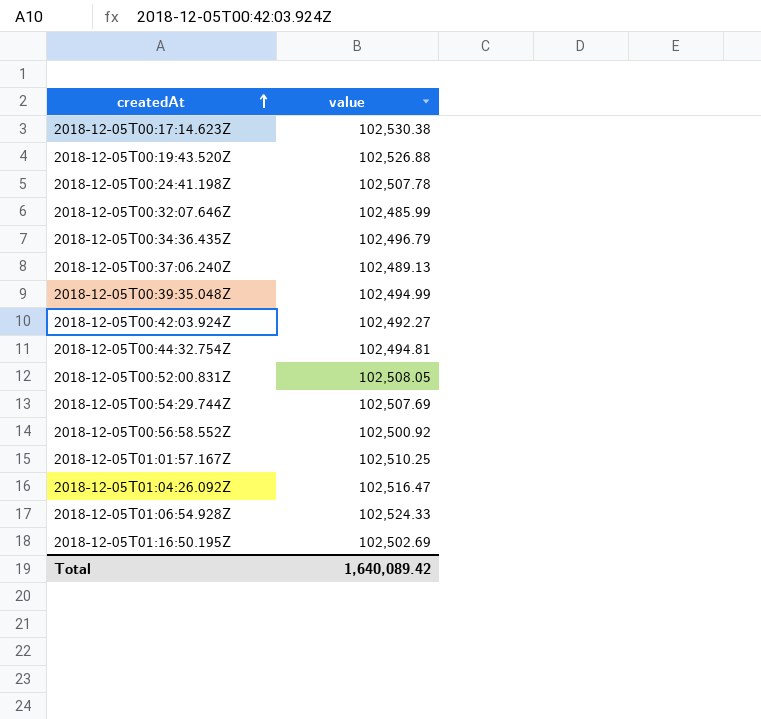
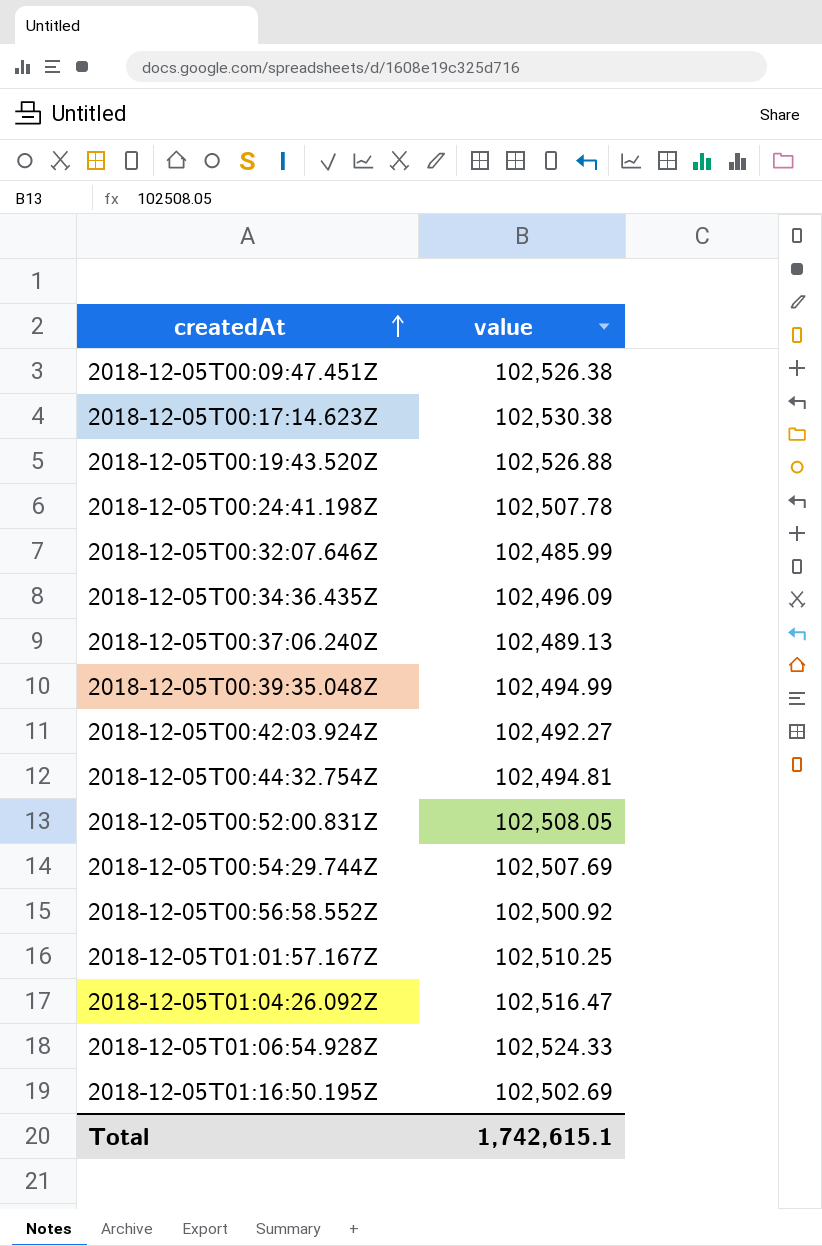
row 2018-12-05T00:09:47.451Z: none -> 102,526.38
2018-12-05T00:34:36.435Z | value: 102,496.79 -> 102,496.09
Total | value: 1,640,089.42 -> 1,742,615.1

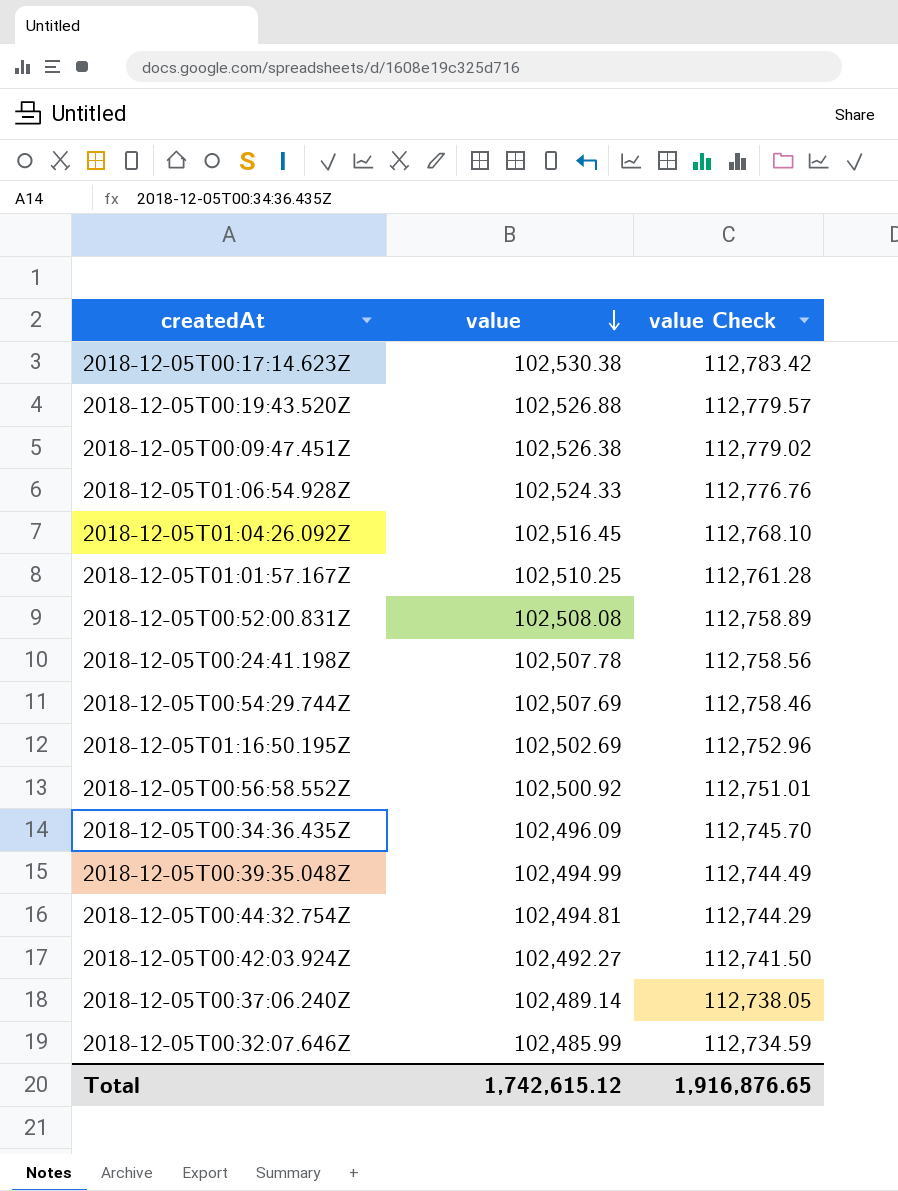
row order: createdAt ascending -> value descending
column value Check | formula: none -> [value] * 1.1
2018-12-05T01:04:26.092Z | value: 102,516.47 -> 102,516.45
2018-12-05T00:52:00.831Z | value: 102,508.05 -> 102,508.08
2018-12-05T00:37:06.240Z | value: 102,489.13 -> 102,489.14
Total | value: 1,742,615.1 -> 1,742,615.12

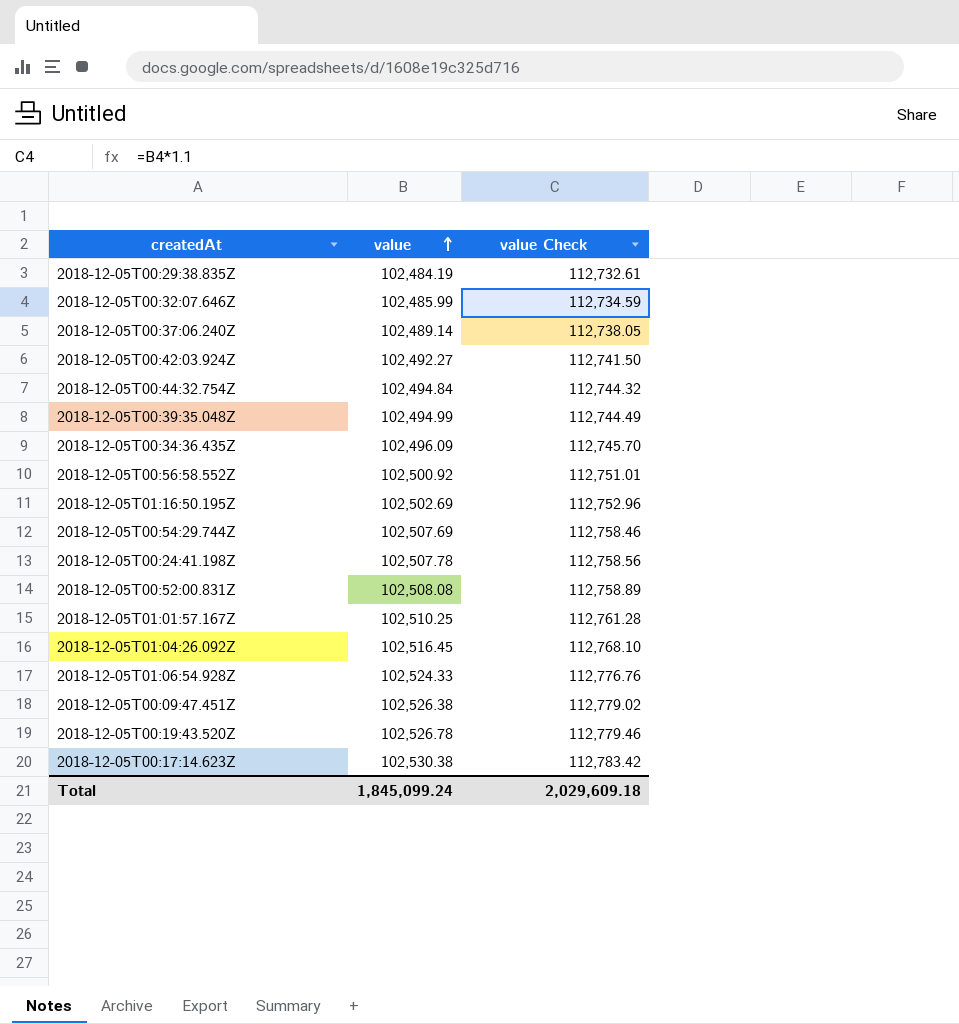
row order: value descending -> value ascending
row 2018-12-05T00:29:38.835Z: none -> 102,484.19 | 112,732.61
2018-12-05T00:44:32.754Z | value: 102,494.81 -> 102,494.84
2018-12-05T00:44:32.754Z | value Check: 112,744.29 -> 112,744.32
2018-12-05T00:19:43.520Z | value: 102,526.88 -> 102,526.78
2018-12-05T00:19:43.520Z | value Check: 112,779.57 -> 112,779.46
Total | value: 1,742,615.12 -> 1,845,099.24
Total | value Check: 1,916,876.65 -> 2,029,609.18

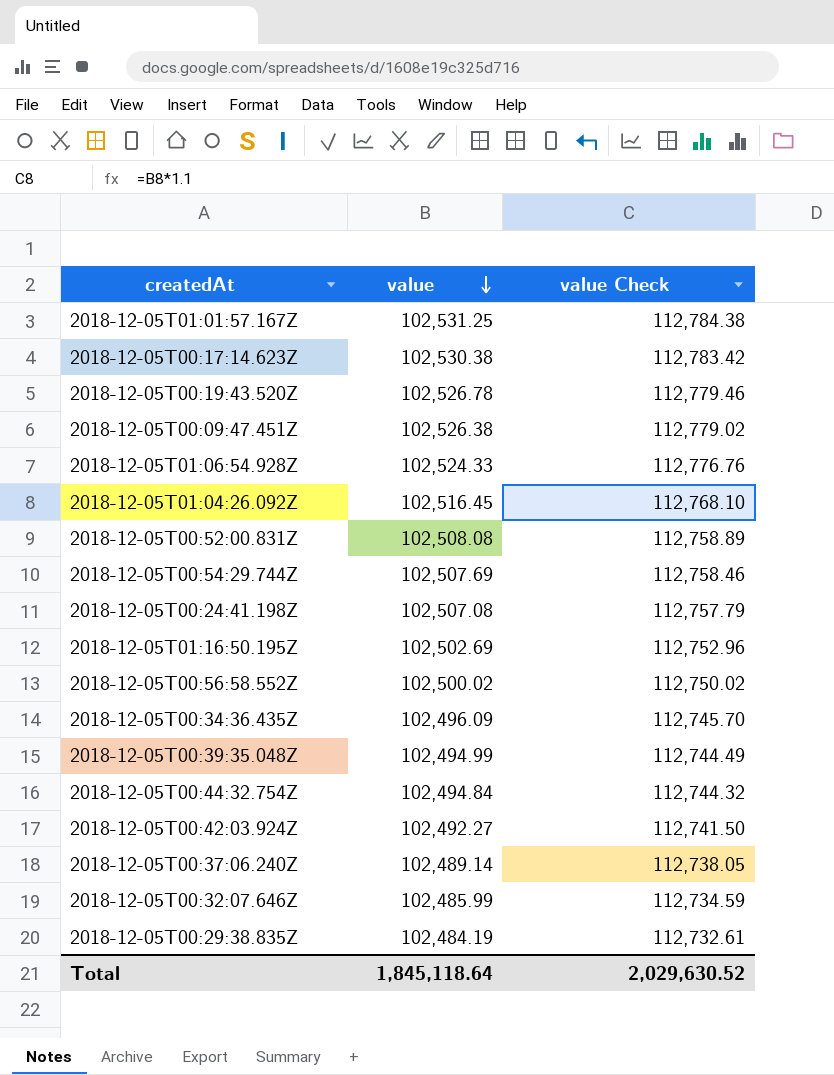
row order: value ascending -> value descending
2018-12-05T01:01:57.167Z | value: 102,510.25 -> 102,531.25
2018-12-05T01:01:57.167Z | value Check: 112,761.28 -> 112,784.38
2018-12-05T00:24:41.198Z | value: 102,507.78 -> 102,507.08
2018-12-05T00:24:41.198Z | value Check: 112,758.56 -> 112,757.79
2018-12-05T00:56:58.552Z | value: 102,500.92 -> 102,500.02
2018-12-05T00:56:58.552Z | value Check: 112,751.01 -> 112,750.02
Total | value: 1,845,099.24 -> 1,845,118.64
Total | value Check: 2,029,609.18 -> 2,029,630.52

